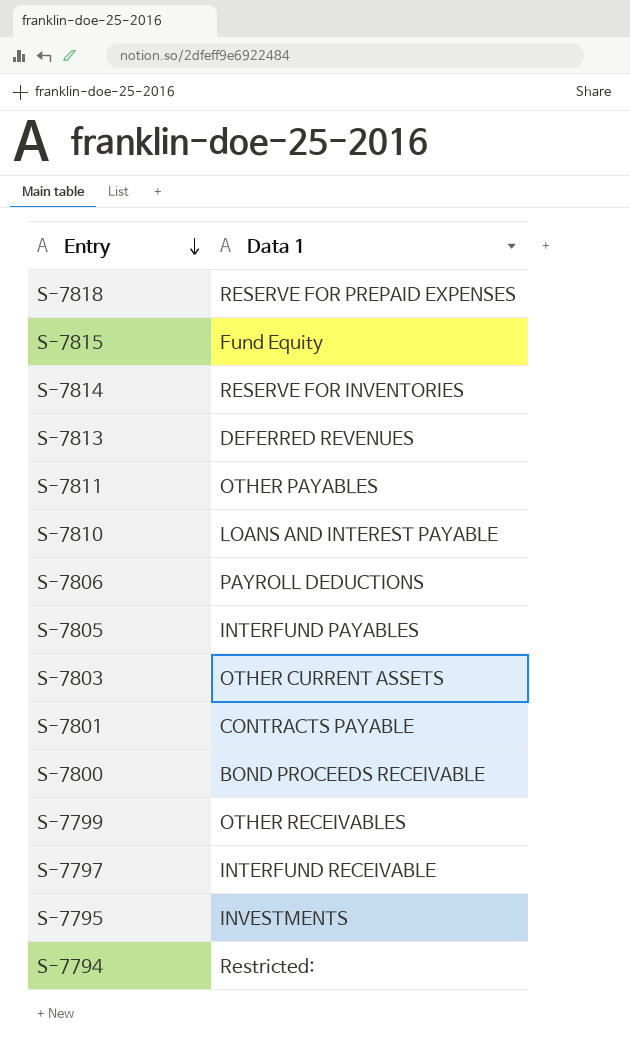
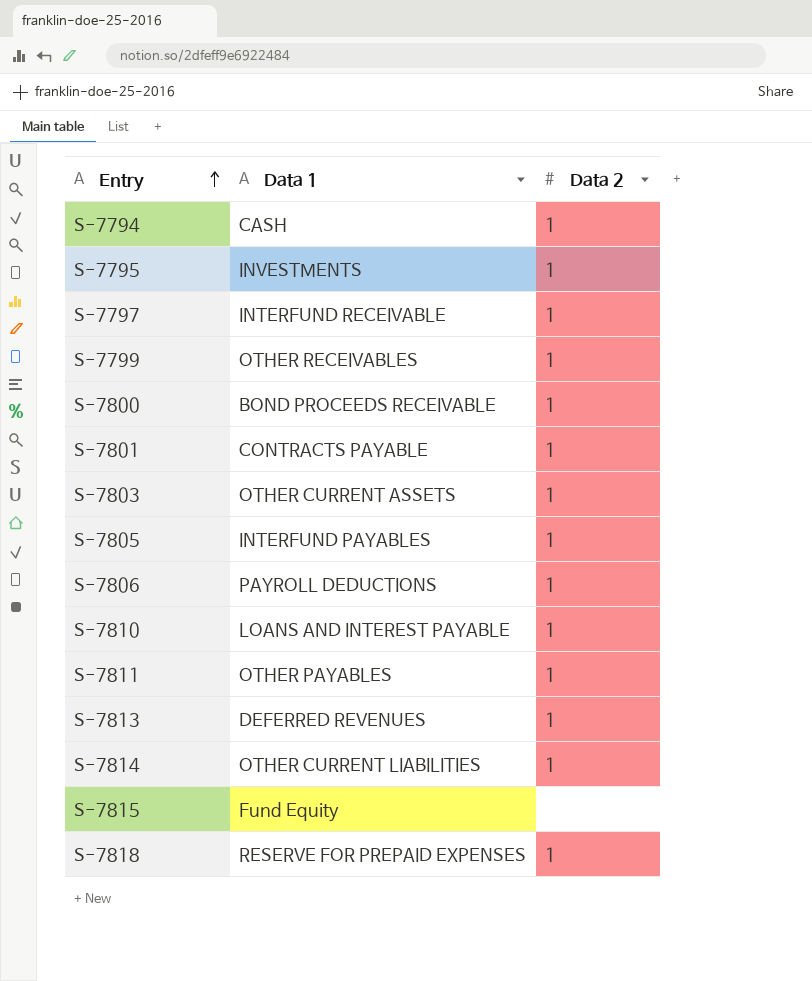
row order: Entry descending -> Entry ascending
column Data 2 | position: none -> 3
S-7794 | Data 1: Restricted: -> CASH
S-7814 | Data 1: RESERVE FOR INVENTORIES -> OTHER CURRENT LIABILITIES

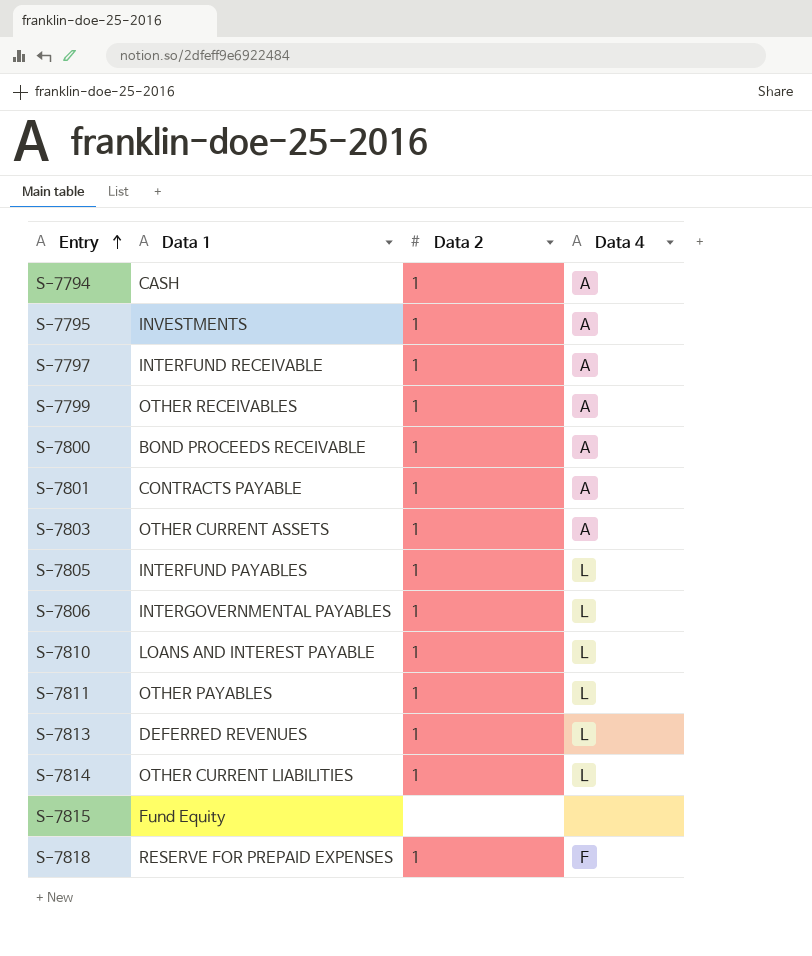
column Data 4 | position: none -> 4
S-7806 | Data 1: PAYROLL DEDUCTIONS -> INTERGOVERNMENTAL PAYABLES

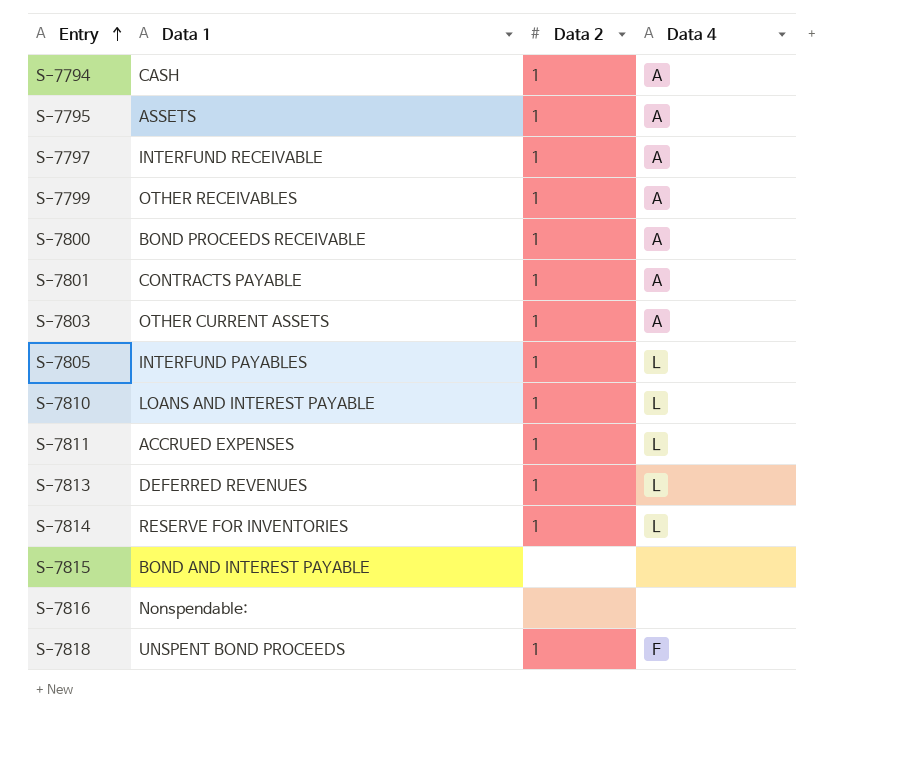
row S-7806: INTERGOVERNMENTAL PAYABLES | 1 | L -> none
S-7795 | Data 1: INVESTMENTS -> ASSETS
S-7811 | Data 1: OTHER PAYABLES -> ACCRUED EXPENSES
S-7814 | Data 1: OTHER CURRENT LIABILITIES -> RESERVE FOR INVENTORIES
S-7815 | Data 1: Fund Equity -> BOND AND INTEREST PAYABLE
row S-7816: none -> Nonspendable: | none | none
S-7818 | Data 1: RESERVE FOR PREPAID EXPENSES -> UNSPENT BOND PROCEEDS

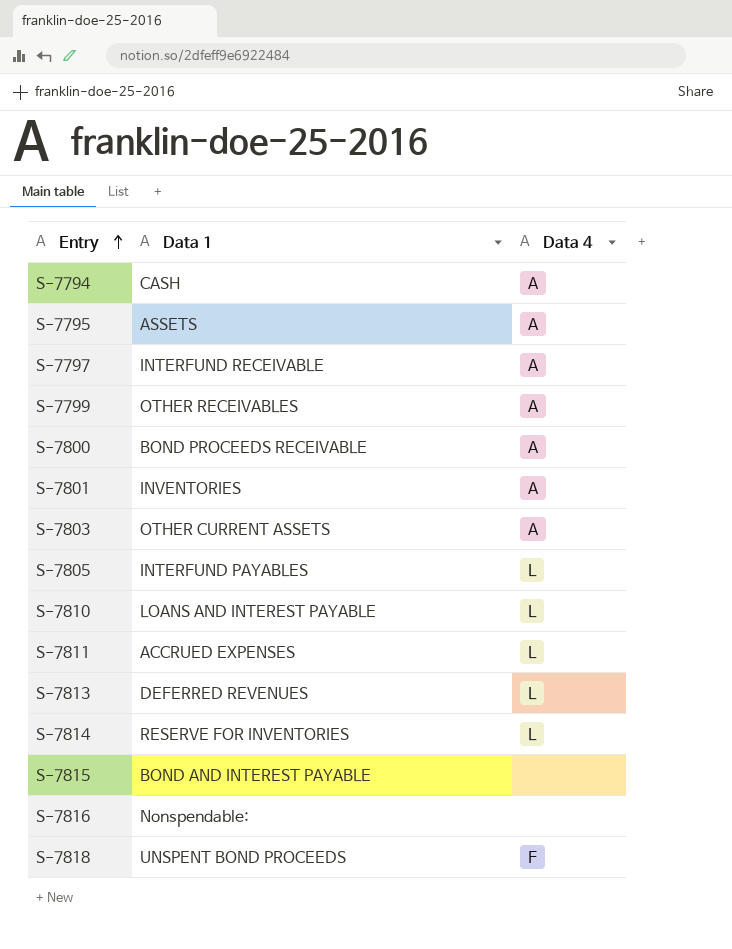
column Data 2 | position: 3 -> none
S-7801 | Data 1: CONTRACTS PAYABLE -> INVENTORIES

